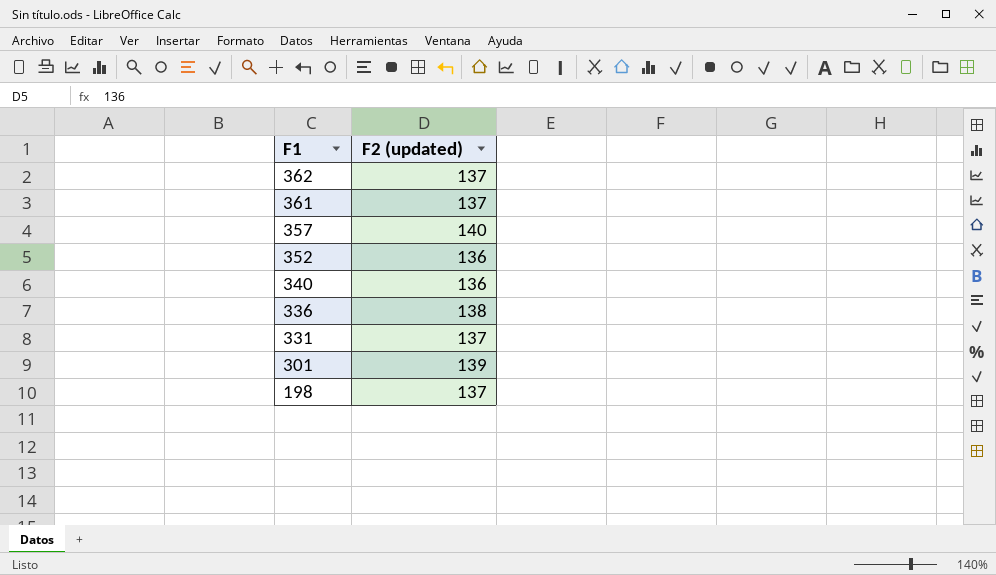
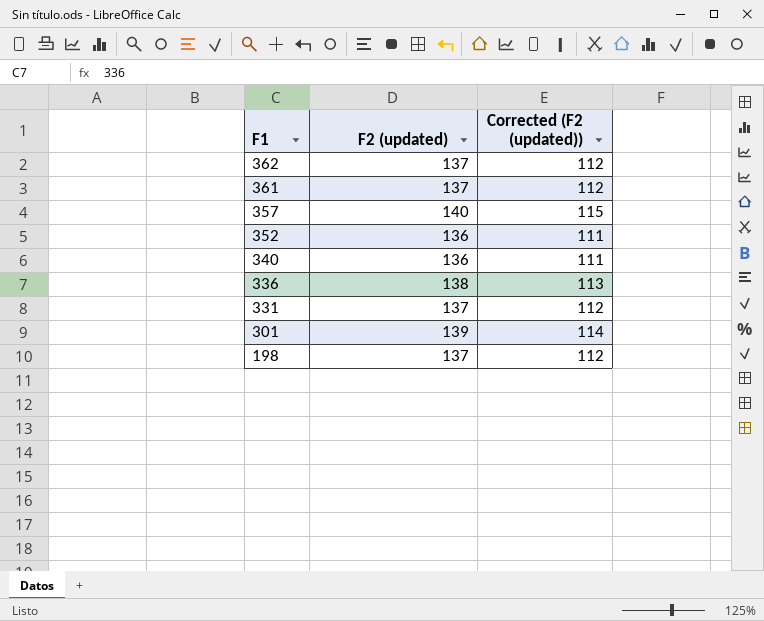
column Corrected (F2 (updated)) | formula: none -> [F2 (updated)] - 25

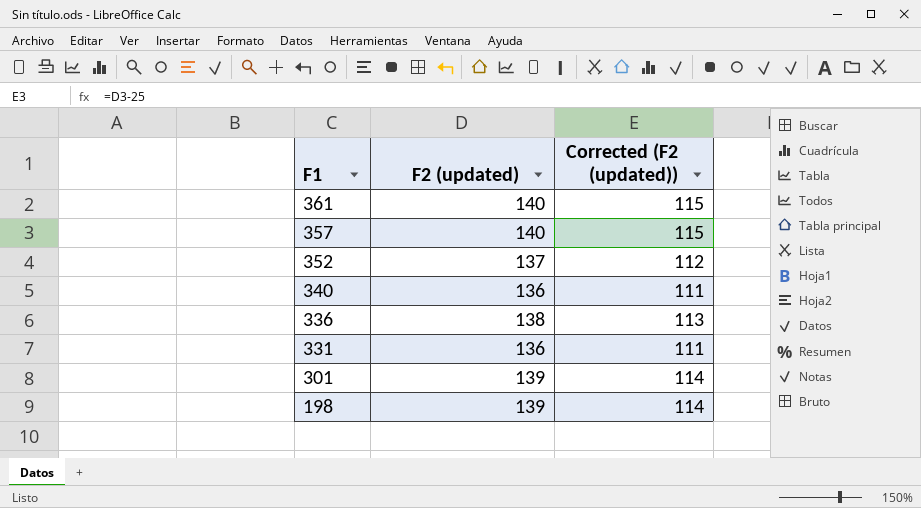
row 362: 137 | 112 -> none
361 | F2 (updated): 137 -> 140
361 | Corrected (F2 (updated)): 112 -> 115
352 | F2 (updated): 136 -> 137
352 | Corrected (F2 (updated)): 111 -> 112
331 | F2 (updated): 137 -> 136
331 | Corrected (F2 (updated)): 112 -> 111
198 | F2 (updated): 137 -> 139
198 | Corrected (F2 (updated)): 112 -> 114

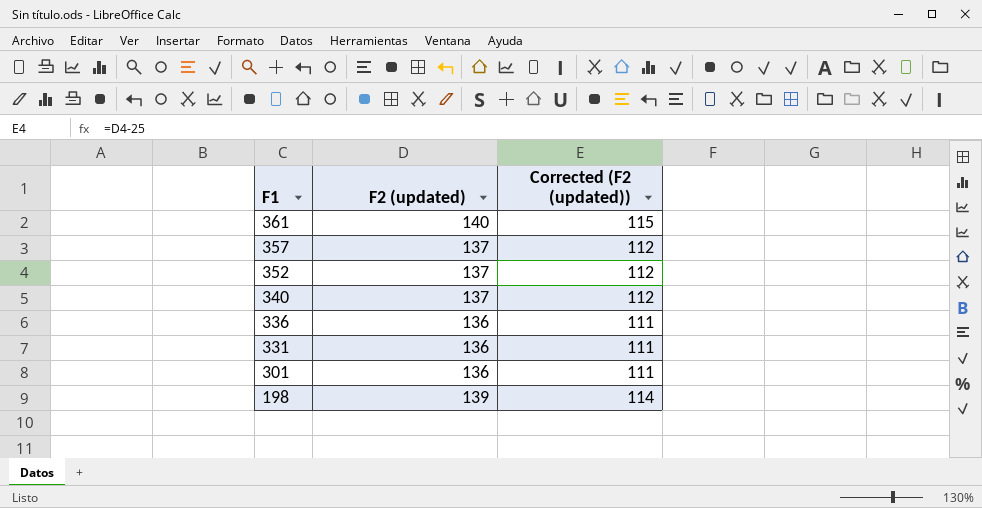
357 | F2 (updated): 140 -> 137
357 | Corrected (F2 (updated)): 115 -> 112
340 | F2 (updated): 136 -> 137
340 | Corrected (F2 (updated)): 111 -> 112
336 | F2 (updated): 138 -> 136
336 | Corrected (F2 (updated)): 113 -> 111
301 | F2 (updated): 139 -> 136
301 | Corrected (F2 (updated)): 114 -> 111

